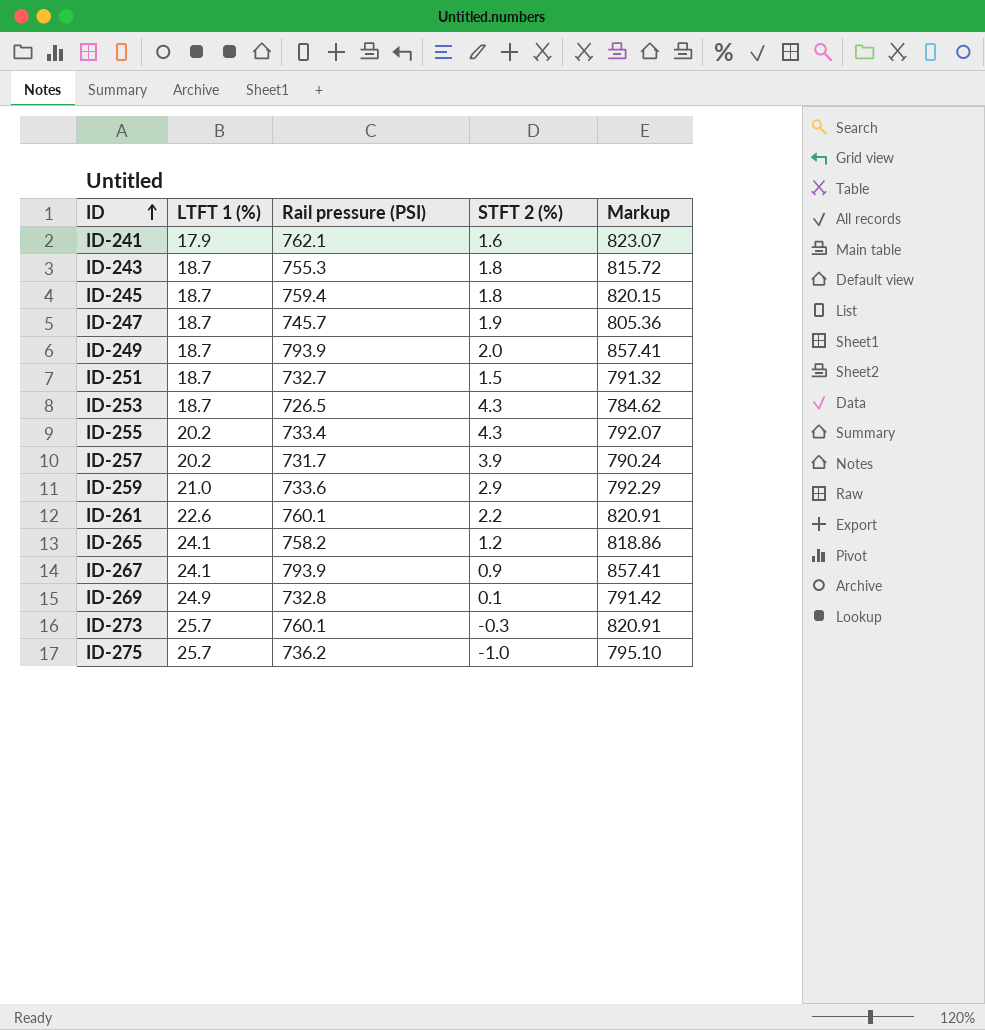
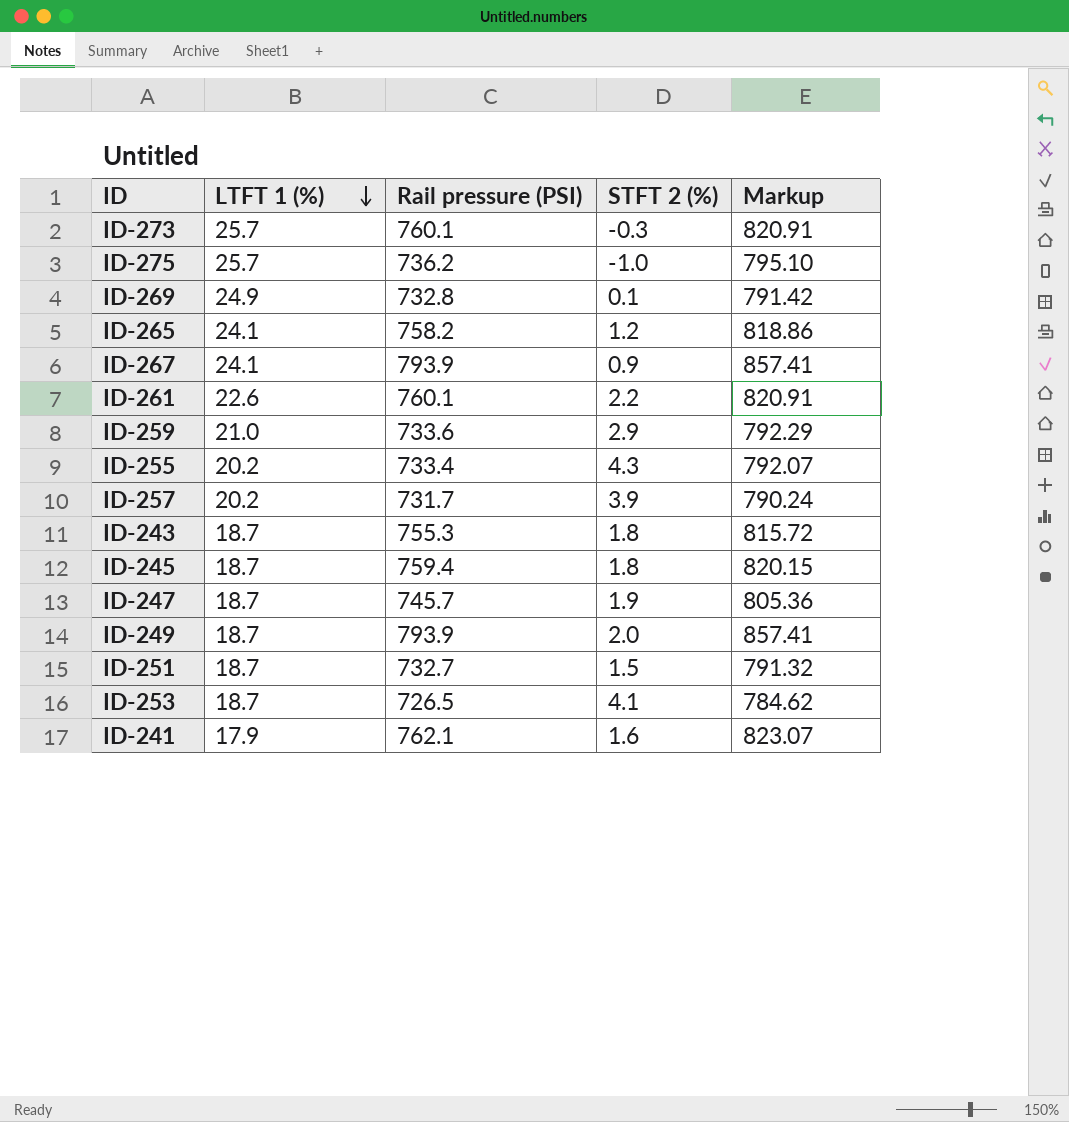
row order: ID ascending -> LTFT 1 (%) descending
ID-253 | STFT 2 (%): 4.3 -> 4.1

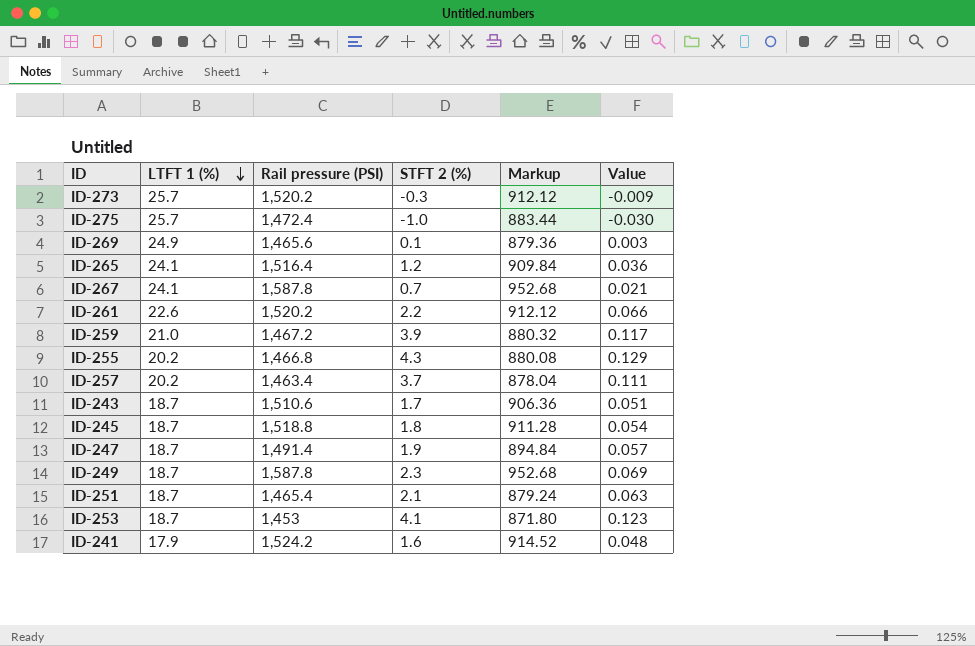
column Markup | formula: [Rail pressure (PSI)] * 1.08 -> [Rail pressure (PSI)] * 0.6
column Value | formula: none -> [STFT 2 (%)] * 0.03
ID-273 | Rail pressure (PSI): 760.1 -> 1,520.2
ID-275 | Rail pressure (PSI): 736.2 -> 1,472.4
ID-269 | Rail pressure (PSI): 732.8 -> 1,465.6
ID-265 | Rail pressure (PSI): 758.2 -> 1,516.4
ID-267 | Rail pressure (PSI): 793.9 -> 1,587.8
ID-267 | STFT 2 (%): 0.9 -> 0.7
ID-261 | Rail pressure (PSI): 760.1 -> 1,520.2
ID-259 | Rail pressure (PSI): 733.6 -> 1,467.2
ID-259 | STFT 2 (%): 2.9 -> 3.9
ID-255 | Rail pressure (PSI): 733.4 -> 1,466.8
ID-257 | Rail pressure (PSI): 731.7 -> 1,463.4
ID-257 | STFT 2 (%): 3.9 -> 3.7
ID-243 | Rail pressure (PSI): 755.3 -> 1,510.6
ID-243 | STFT 2 (%): 1.8 -> 1.7
ID-245 | Rail pressure (PSI): 759.4 -> 1,518.8
ID-247 | Rail pressure (PSI): 745.7 -> 1,491.4
ID-249 | Rail pressure (PSI): 793.9 -> 1,587.8
ID-249 | STFT 2 (%): 2.0 -> 2.3
ID-251 | Rail pressure (PSI): 732.7 -> 1,465.4
ID-251 | STFT 2 (%): 1.5 -> 2.1
ID-253 | Rail pressure (PSI): 726.5 -> 1,453
ID-241 | Rail pressure (PSI): 762.1 -> 1,524.2

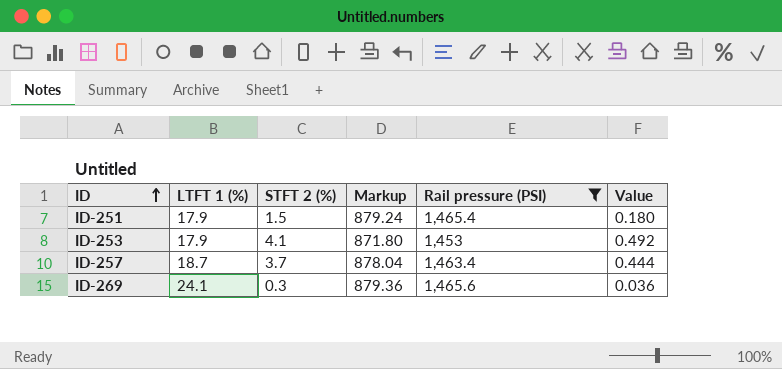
filter: none -> Rail pressure (PSI) <= 1,465.6
row order: LTFT 1 (%) descending -> ID ascending
column Rail pressure (PSI) | position: 3 -> 5
column Value | formula: [STFT 2 (%)] * 0.03 -> [STFT 2 (%)] * 0.12
ID-251 | LTFT 1 (%): 18.7 -> 17.9
ID-251 | STFT 2 (%): 2.1 -> 1.5
ID-253 | LTFT 1 (%): 18.7 -> 17.9
ID-257 | LTFT 1 (%): 20.2 -> 18.7
ID-269 | LTFT 1 (%): 24.9 -> 24.1
ID-269 | STFT 2 (%): 0.1 -> 0.3

